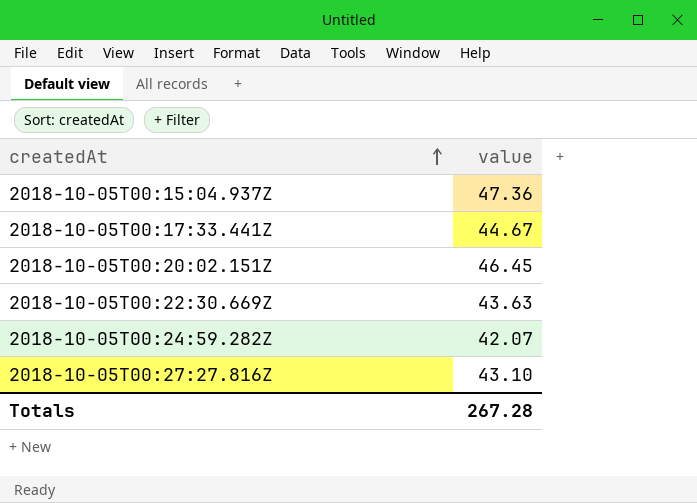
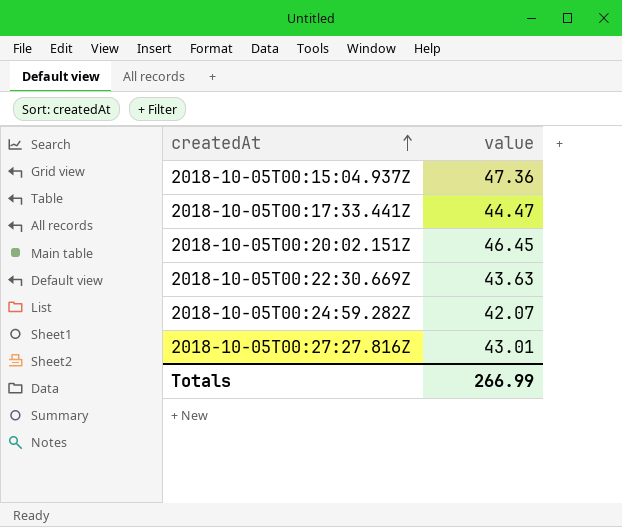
2018-10-05T00:17:33.441Z | value: 44.67 -> 44.47
2018-10-05T00:27:27.816Z | value: 43.10 -> 43.01
Totals | value: 267.28 -> 266.99

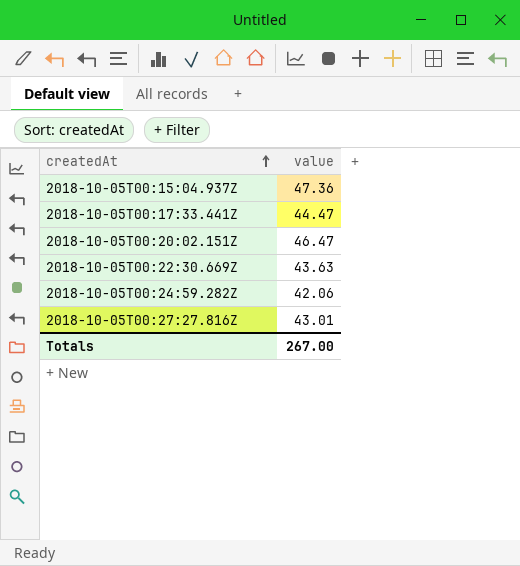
2018-10-05T00:20:02.151Z | value: 46.45 -> 46.47
2018-10-05T00:24:59.282Z | value: 42.07 -> 42.06
Totals | value: 266.99 -> 267.00

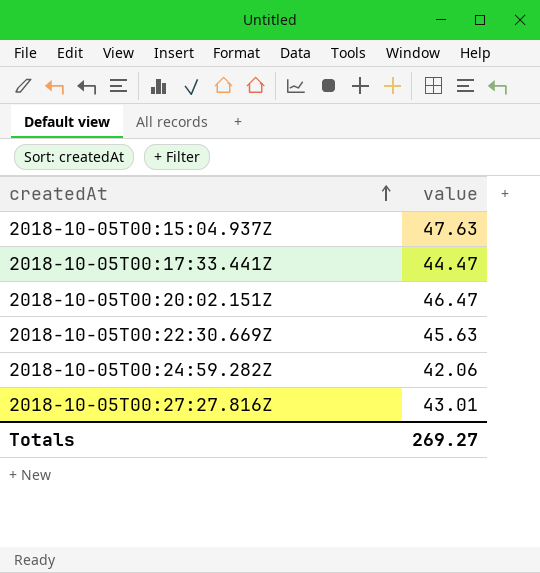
2018-10-05T00:15:04.937Z | value: 47.36 -> 47.63
2018-10-05T00:22:30.669Z | value: 43.63 -> 45.63
Totals | value: 267.00 -> 269.27

